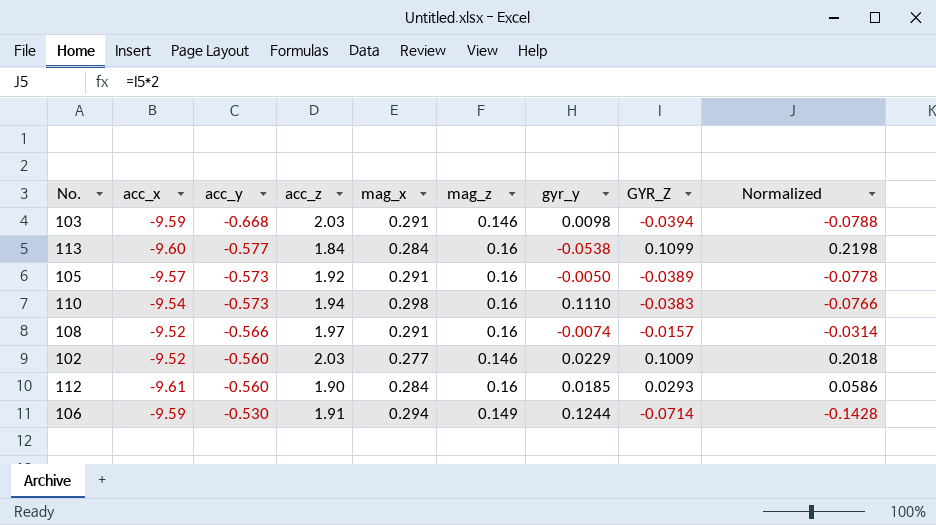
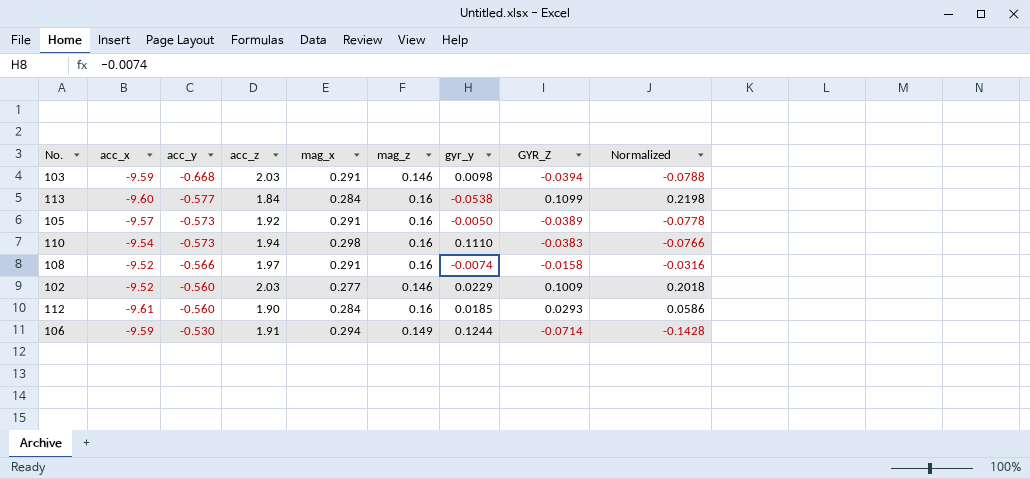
108 | GYR_Z: -0.0157 -> -0.0158
108 | Normalized: -0.0314 -> -0.0316

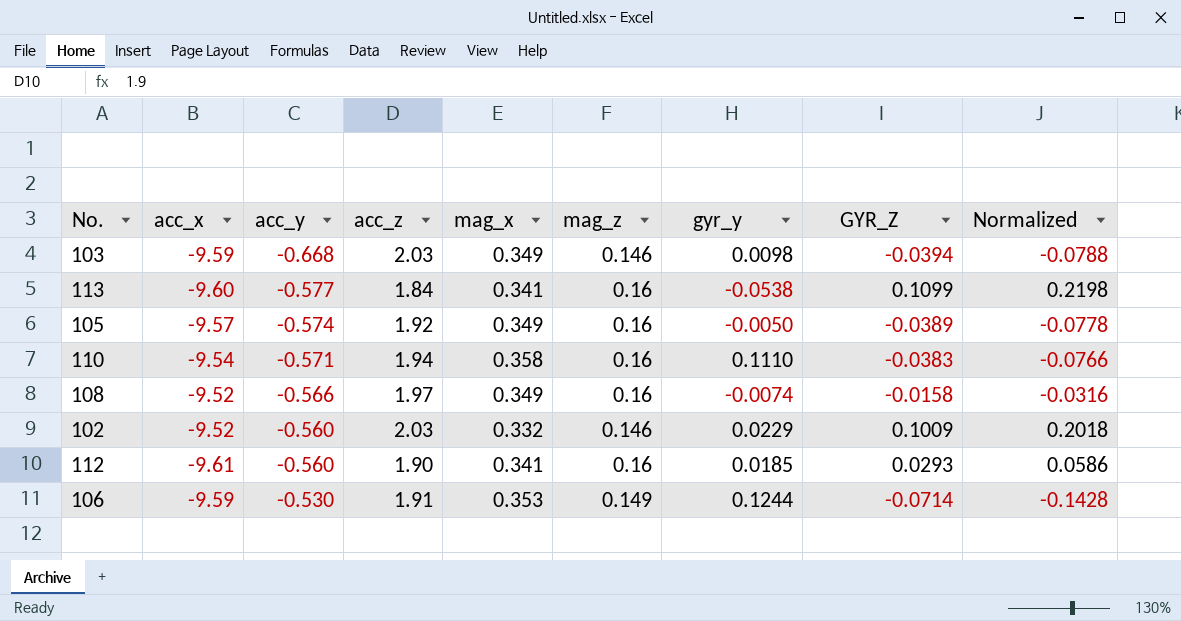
103 | mag_x: 0.291 -> 0.349
113 | mag_x: 0.284 -> 0.341
105 | acc_y: -0.573 -> -0.574
105 | mag_x: 0.291 -> 0.349
110 | acc_y: -0.573 -> -0.571
110 | mag_x: 0.298 -> 0.358
108 | mag_x: 0.291 -> 0.349
102 | mag_x: 0.277 -> 0.332
112 | mag_x: 0.284 -> 0.341
106 | mag_x: 0.294 -> 0.353

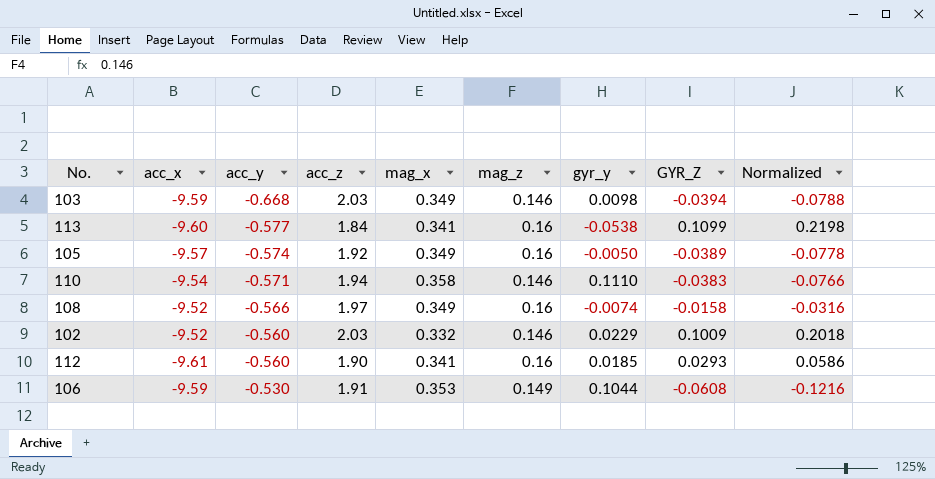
110 | mag_z: 0.16 -> 0.146
106 | gyr_y: 0.1244 -> 0.1044
106 | GYR_Z: -0.0714 -> -0.0608
106 | Normalized: -0.1428 -> -0.1216

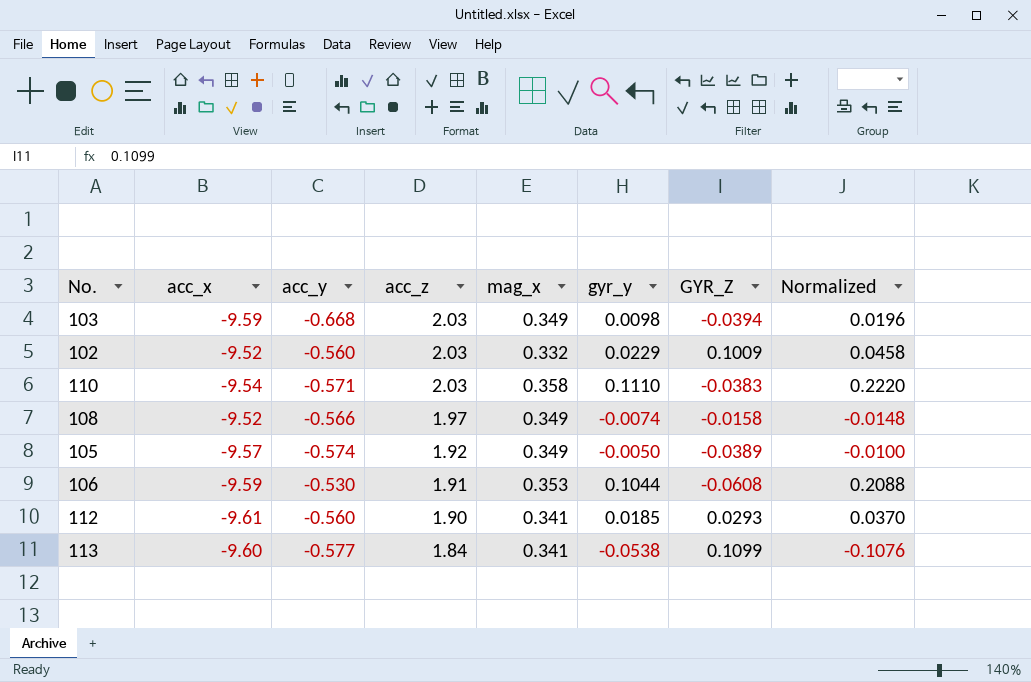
row order: acc_y ascending -> acc_z descending
column mag_z | position: 6 -> none
column Normalized | formula: [GYR_Z] * 2 -> [gyr_y] * 2
110 | acc_z: 1.94 -> 2.03

